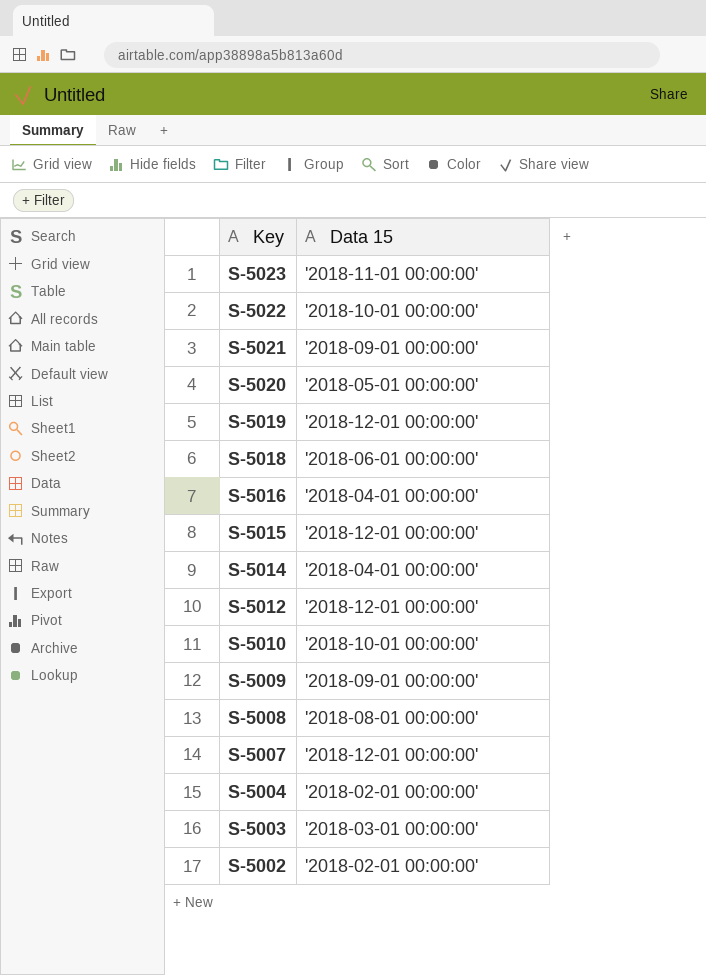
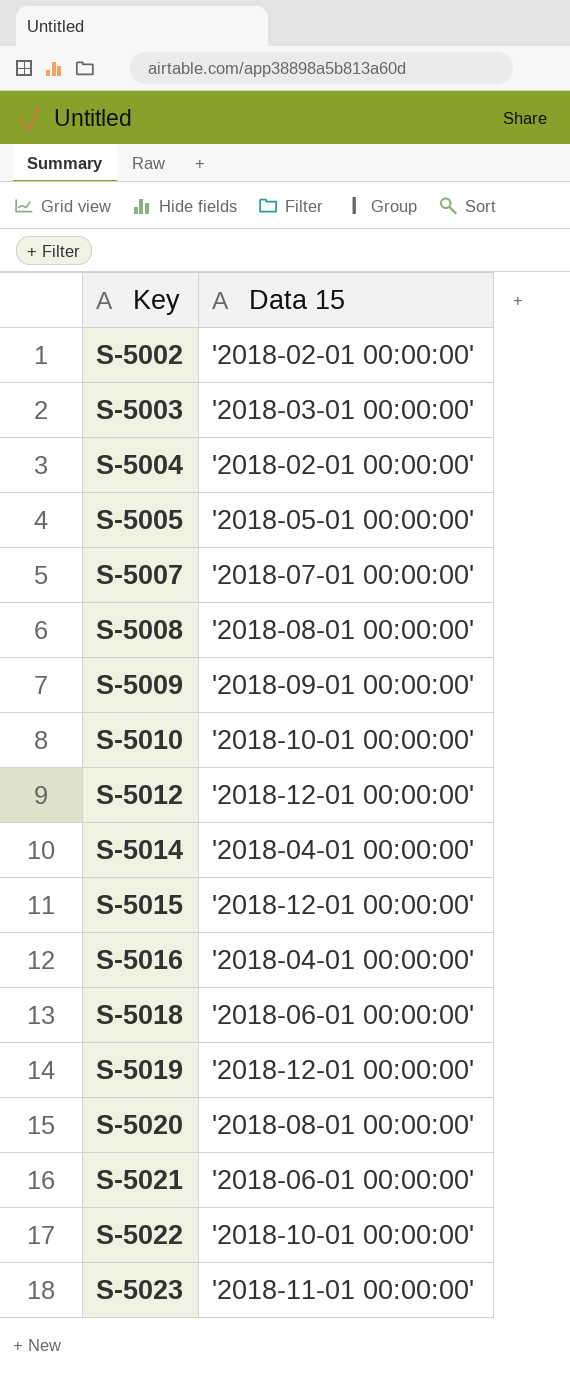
row order: Key descending -> Key ascending
row S-5005: none -> '2018-05-01 00:00:00'
S-5007 | Data 15: '2018-12-01 00:00:00' -> '2018-07-01 00:00:00'
S-5020 | Data 15: '2018-05-01 00:00:00' -> '2018-08-01 00:00:00'
S-5021 | Data 15: '2018-09-01 00:00:00' -> '2018-06-01 00:00:00'

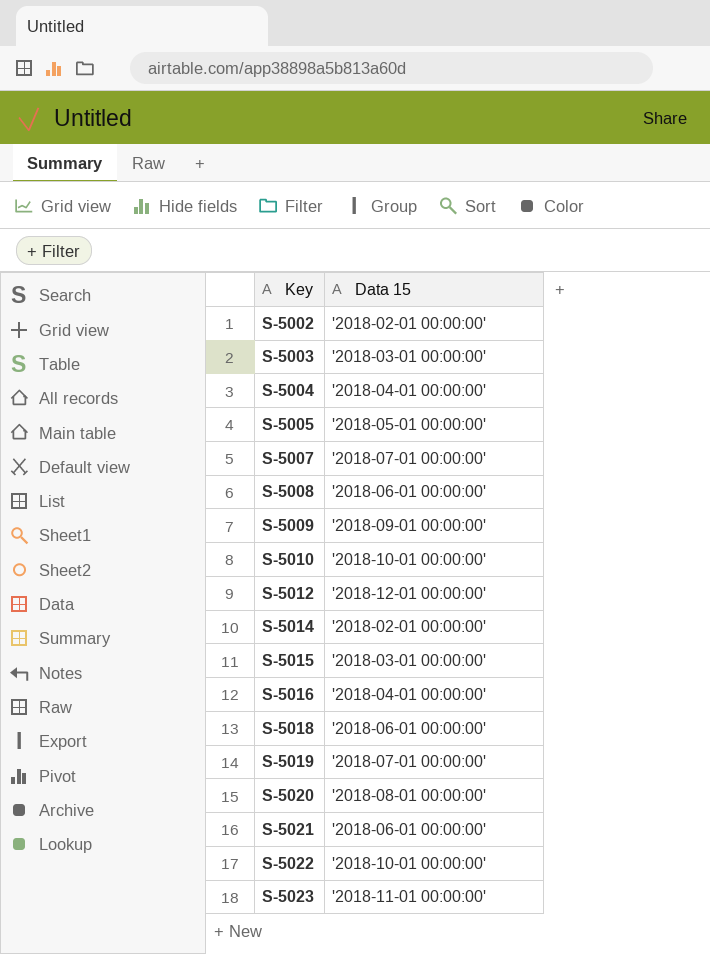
S-5004 | Data 15: '2018-02-01 00:00:00' -> '2018-04-01 00:00:00'
S-5008 | Data 15: '2018-08-01 00:00:00' -> '2018-06-01 00:00:00'
S-5014 | Data 15: '2018-04-01 00:00:00' -> '2018-02-01 00:00:00'
S-5015 | Data 15: '2018-12-01 00:00:00' -> '2018-03-01 00:00:00'
S-5019 | Data 15: '2018-12-01 00:00:00' -> '2018-07-01 00:00:00'

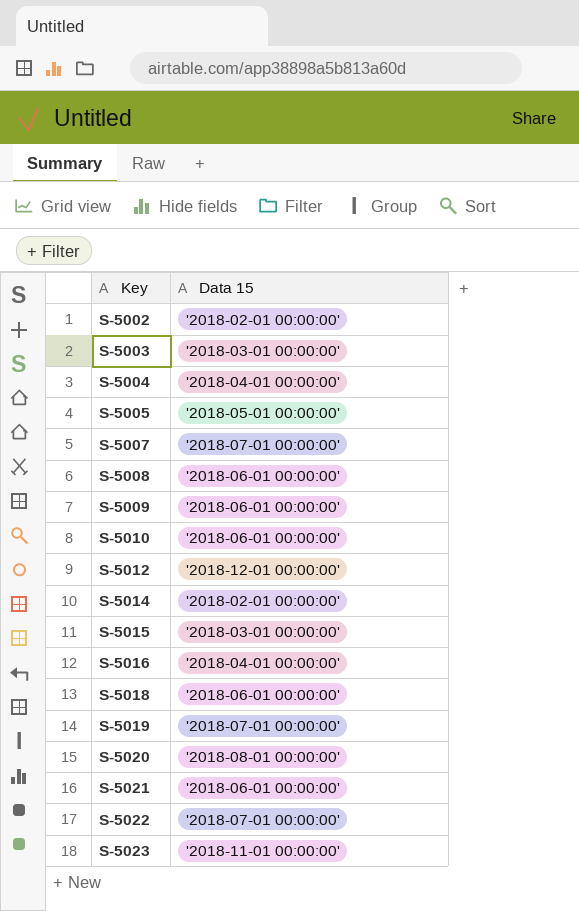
S-5009 | Data 15: '2018-09-01 00:00:00' -> '2018-06-01 00:00:00'
S-5010 | Data 15: '2018-10-01 00:00:00' -> '2018-06-01 00:00:00'
S-5022 | Data 15: '2018-10-01 00:00:00' -> '2018-07-01 00:00:00'

